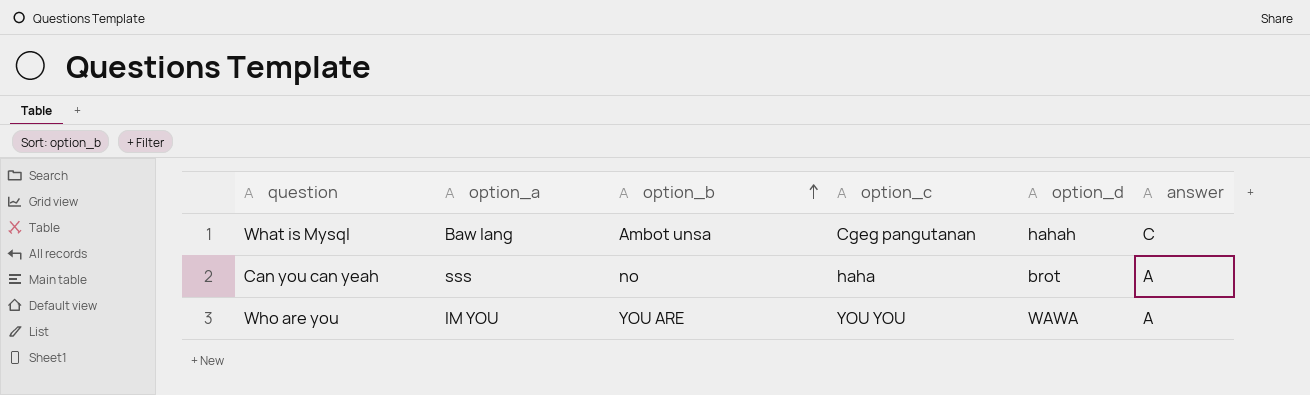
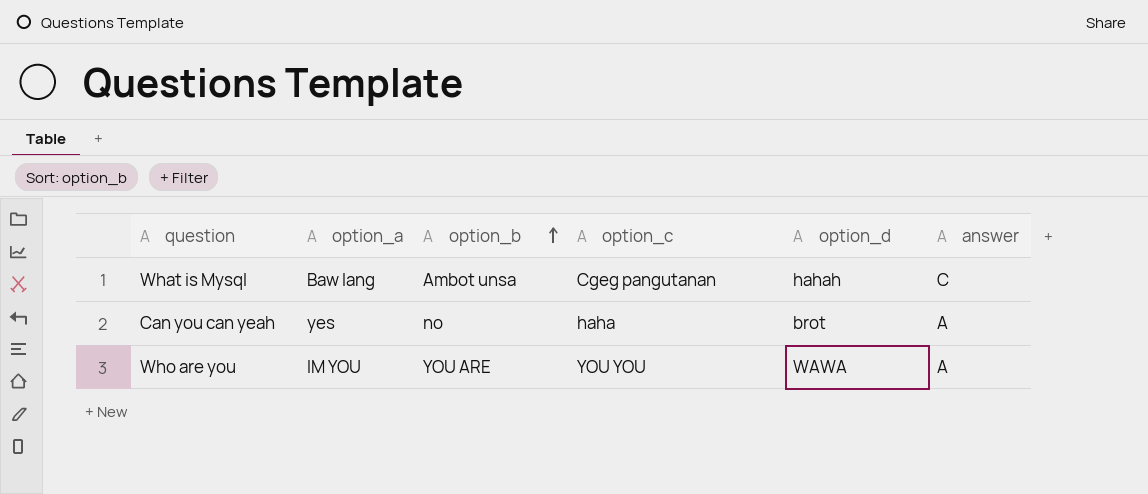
Can you can yeah | option_a: sss -> yes

